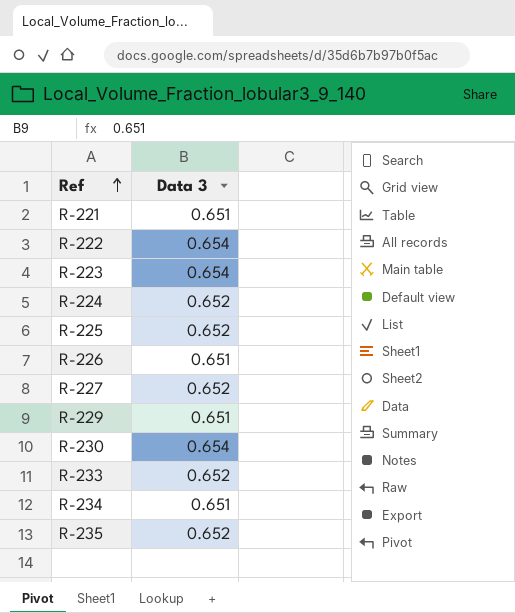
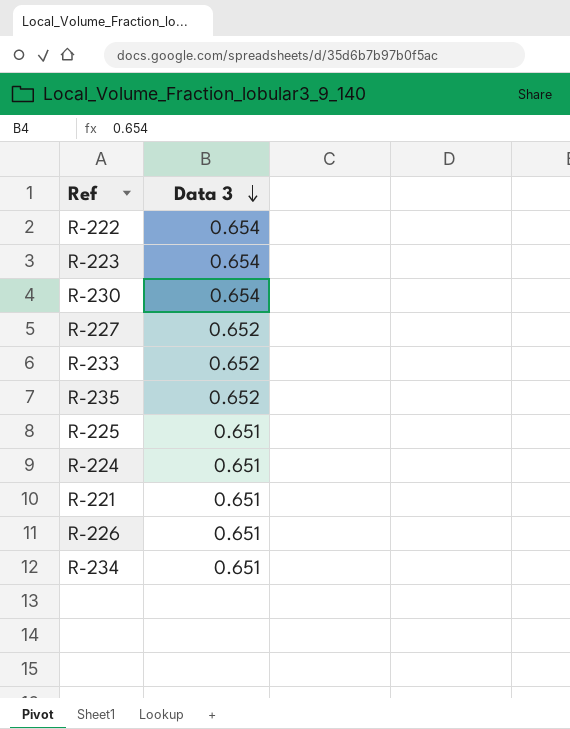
row order: Ref ascending -> Data 3 descending
row R-229: 0.651 -> none
R-225 | Data 3: 0.652 -> 0.651
R-224 | Data 3: 0.652 -> 0.651

